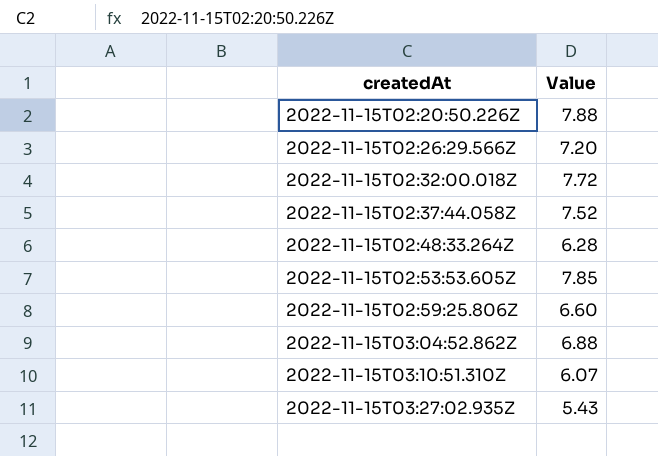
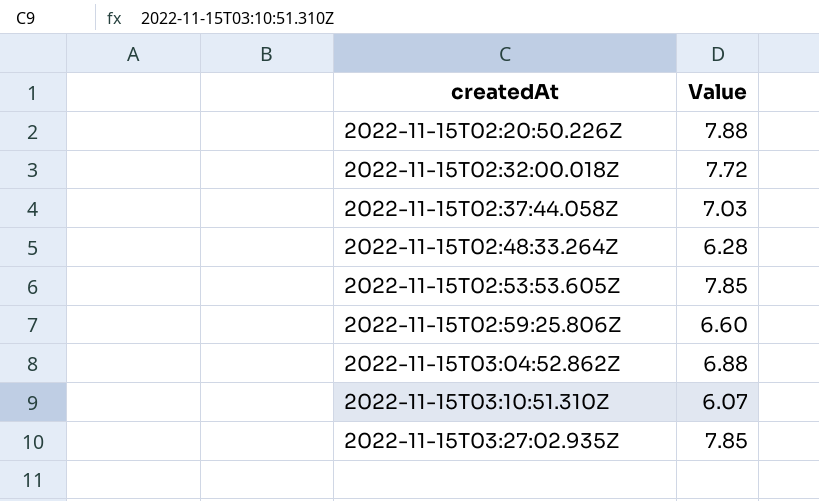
row 2022-11-15T02:26:29.566Z: 7.20 -> none
2022-11-15T02:37:44.058Z | Value: 7.52 -> 7.03
2022-11-15T03:27:02.935Z | Value: 5.43 -> 7.85

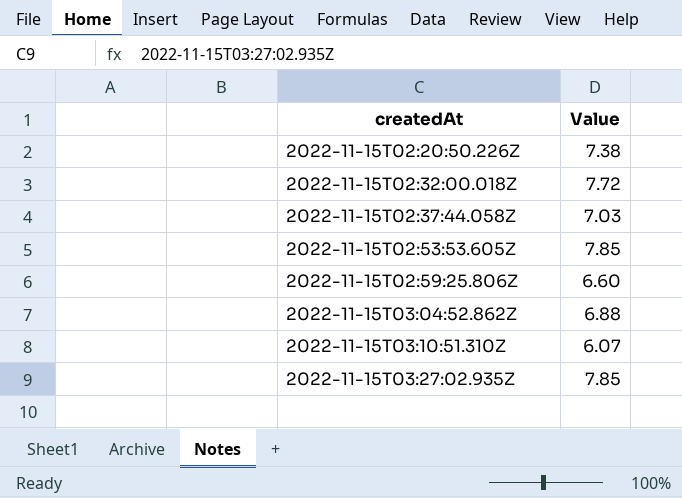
row 2022-11-15T02:48:33.264Z: 6.28 -> none
2022-11-15T02:20:50.226Z | Value: 7.88 -> 7.38

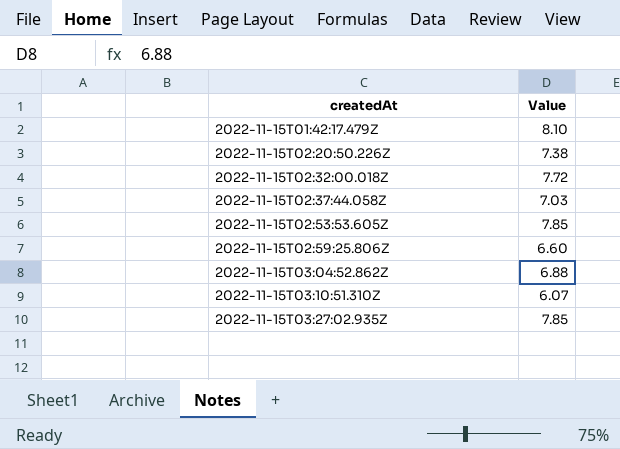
row 2022-11-15T01:42:17.479Z: none -> 8.10

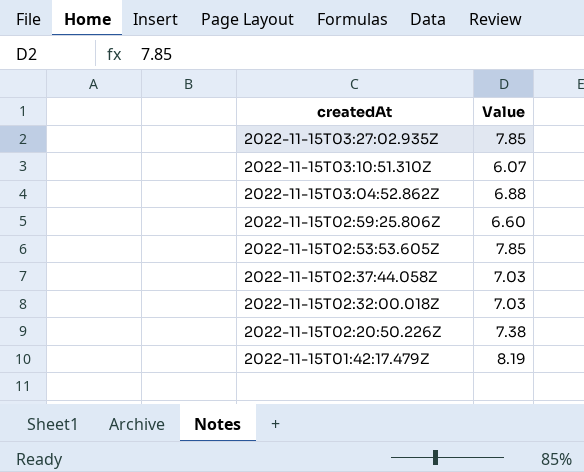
row order: createdAt ascending -> createdAt descending
2022-11-15T02:32:00.018Z | Value: 7.72 -> 7.03
2022-11-15T01:42:17.479Z | Value: 8.10 -> 8.19

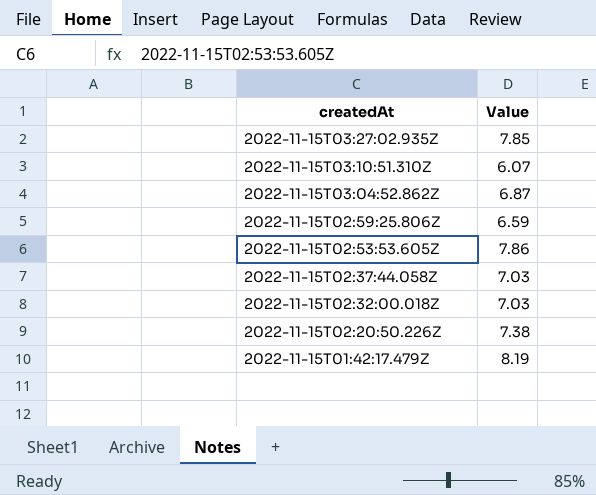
2022-11-15T03:04:52.862Z | Value: 6.88 -> 6.87
2022-11-15T02:59:25.806Z | Value: 6.60 -> 6.59
2022-11-15T02:53:53.605Z | Value: 7.85 -> 7.86

